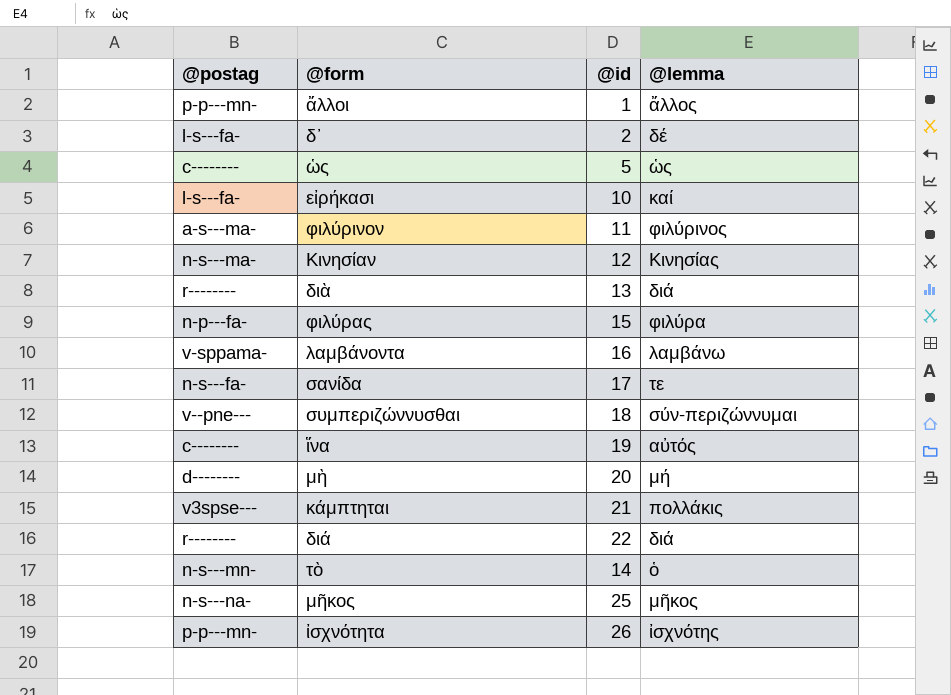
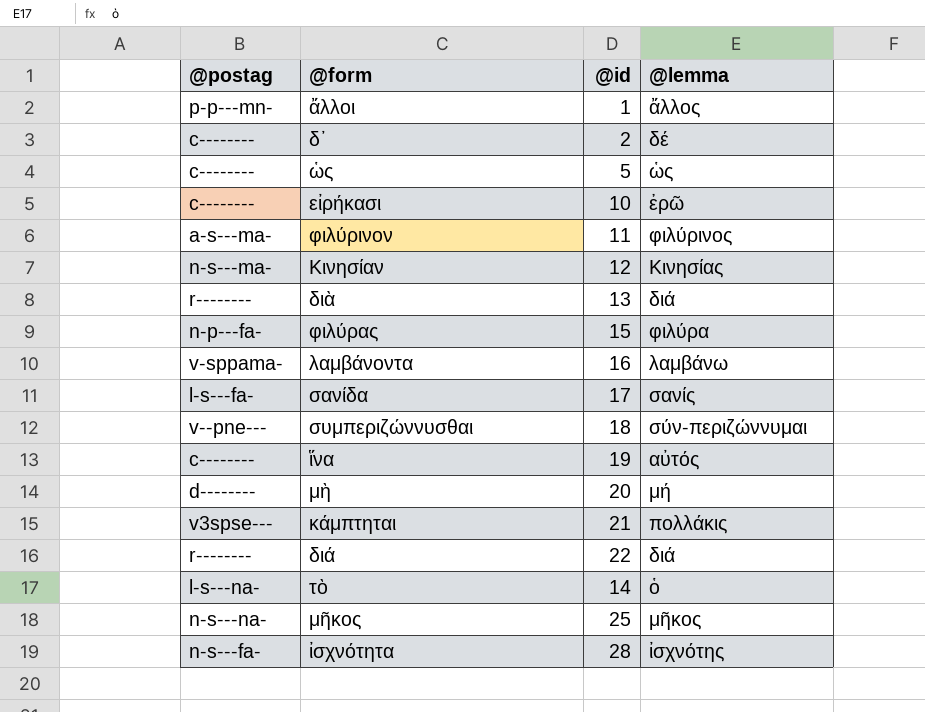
δ᾽ | @postag: l-s---fa- -> c--------
εἰρήκασι | @postag: l-s---fa- -> c--------
εἰρήκασι | @lemma: καί -> ἐρῶ
σανίδα | @postag: n-s---fa- -> l-s---fa-
σανίδα | @lemma: τε -> σανίς
τὸ | @postag: n-s---mn- -> l-s---na-
ἰσχνότητα | @postag: p-p---mn- -> n-s---fa-
ἰσχνότητα | @id: 26 -> 28

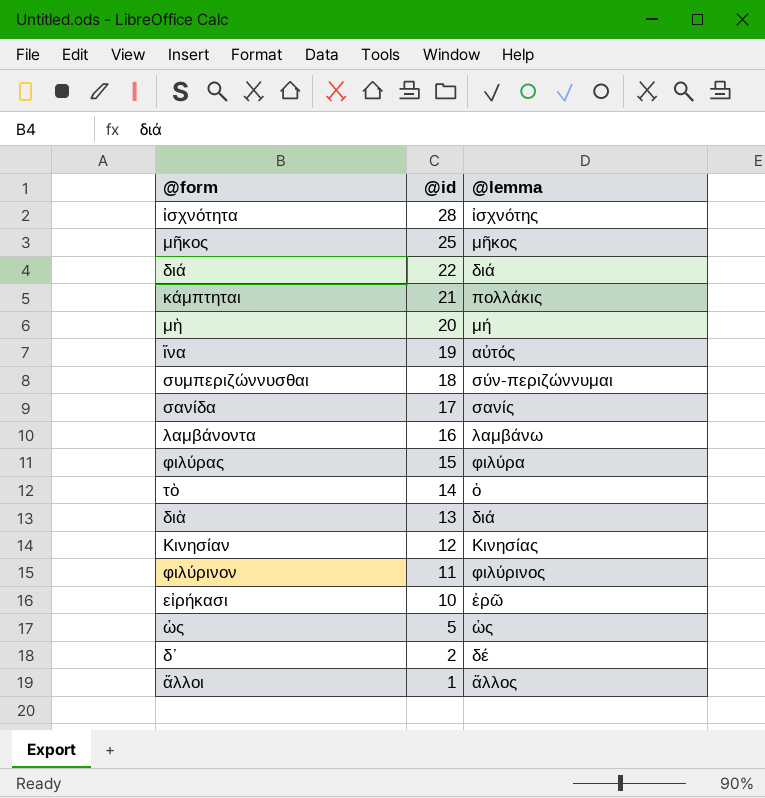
row order: none -> @id descending
column @postag | position: 1 -> none

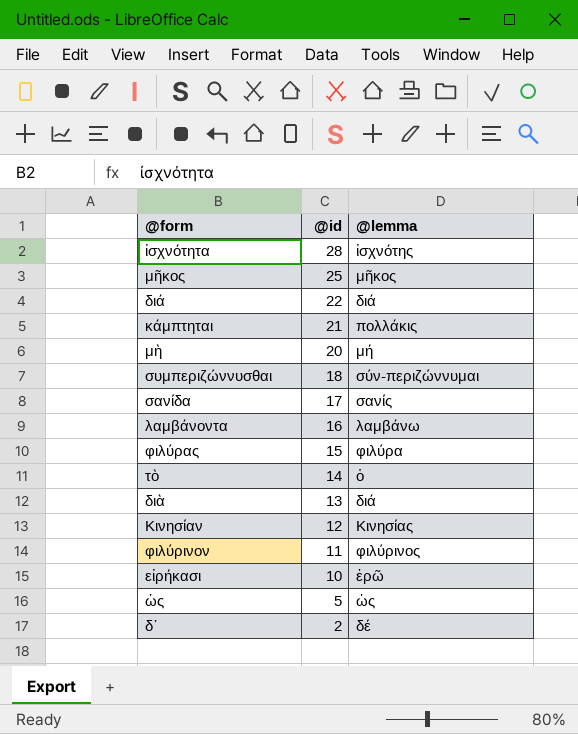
row ἵνα: 19 | αὐτός -> none
row ἄλλοι: 1 | ἄλλος -> none

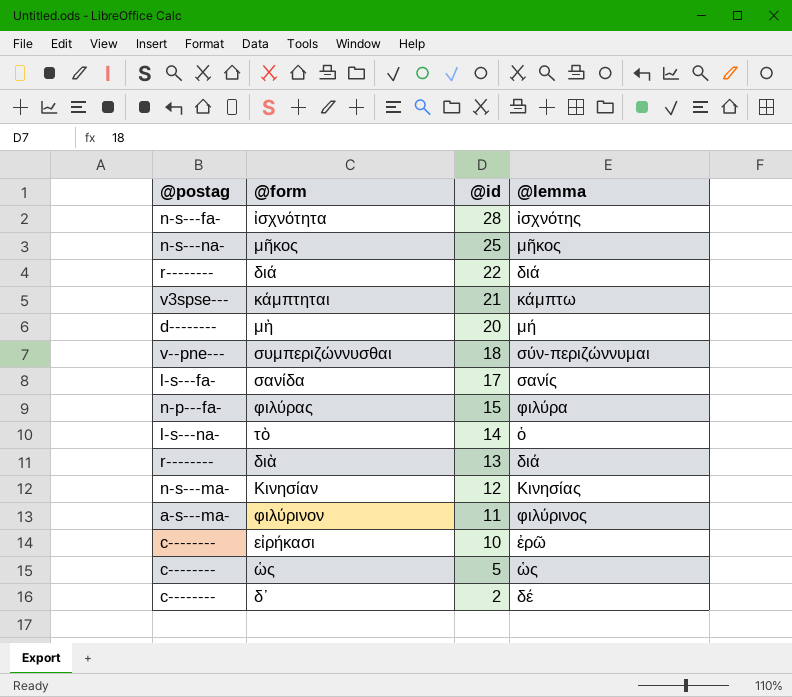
column @postag | position: none -> 1
row λαμβάνοντα: 16 | λαμβάνω -> none
κάμπτηται | @lemma: πολλάκις -> κάμπτω

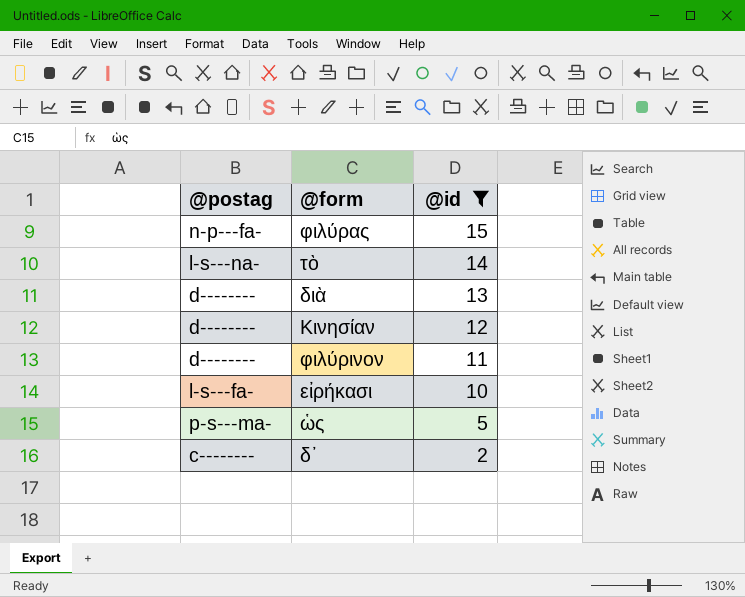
filter: none -> @id <= 15
column @lemma | position: 4 -> none
διὰ | @postag: r-------- -> d--------
Κινησίαν | @postag: n-s---ma- -> d--------
φιλύρινον | @postag: a-s---ma- -> d--------
εἰρήκασι | @postag: c-------- -> l-s---fa-
ὡς | @postag: c-------- -> p-s---ma-

